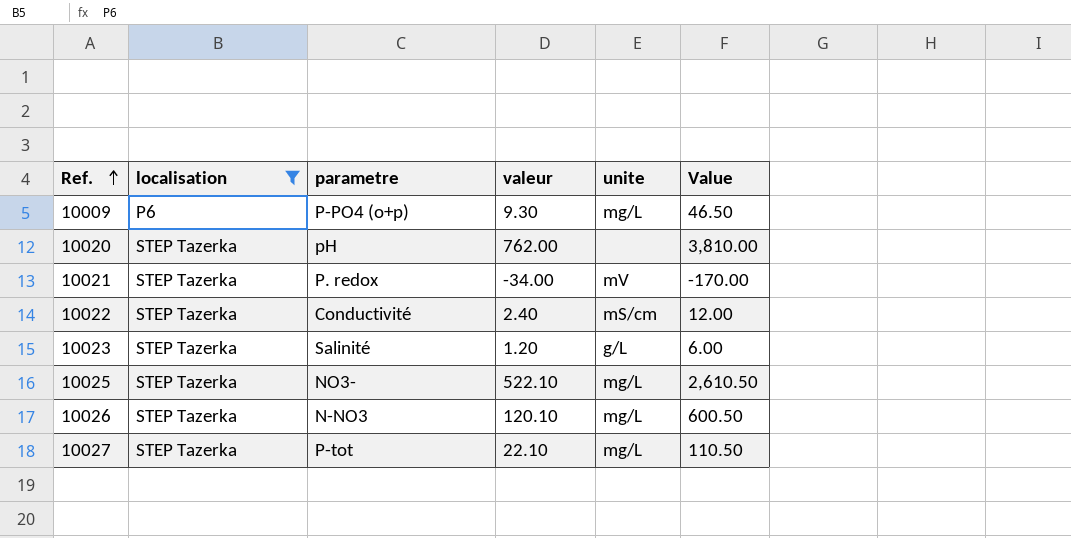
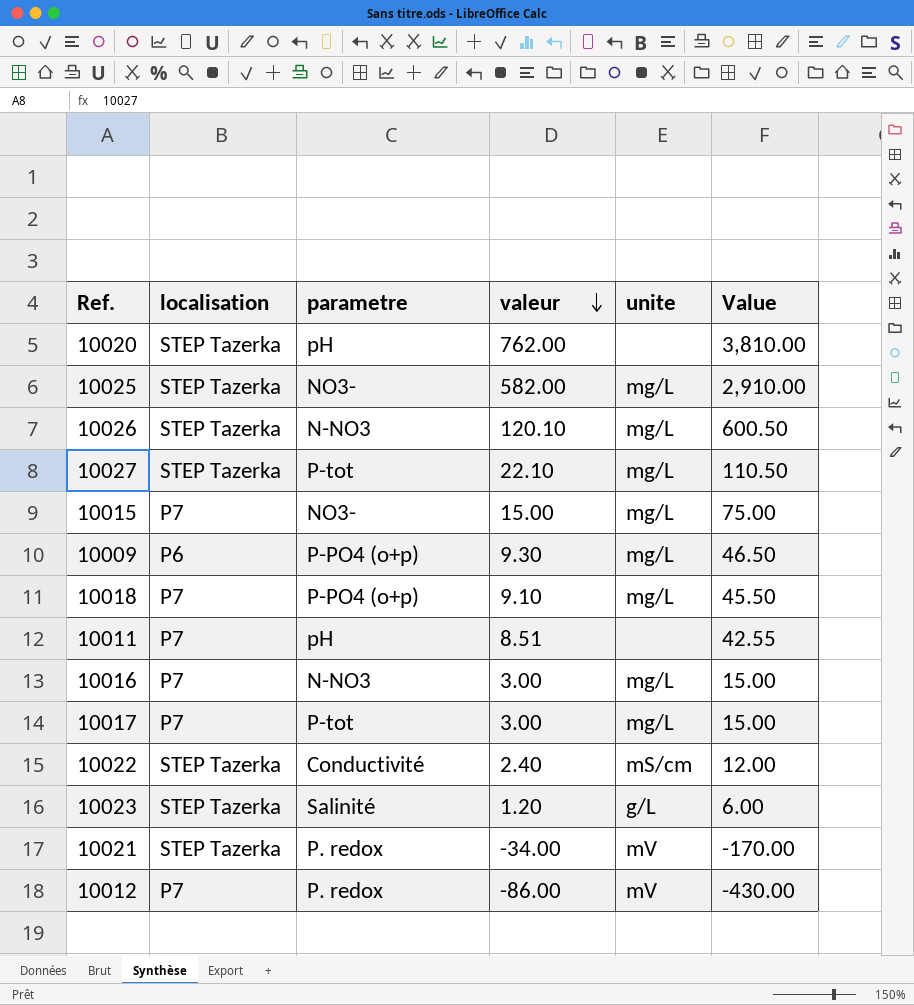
filter: localisation != P7 -> none
row order: Ref. ascending -> valeur descending
10025 | valeur: 522.10 -> 582.00
10025 | Value: 2,610.50 -> 2,910.00

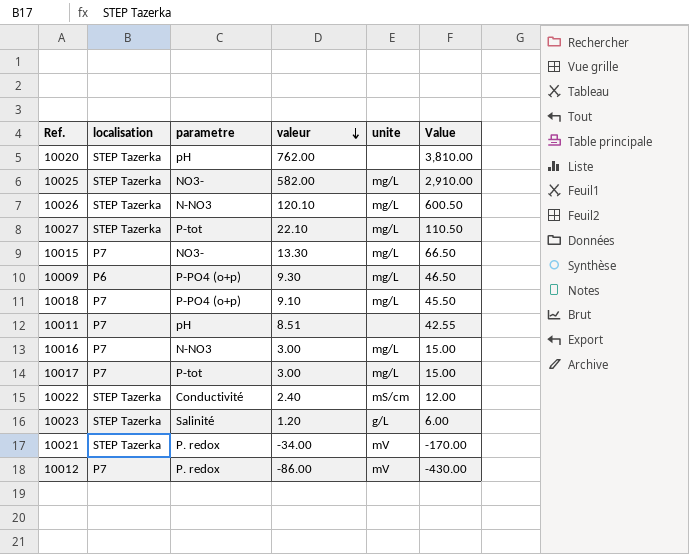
10015 | valeur: 15.00 -> 13.30
10015 | Value: 75.00 -> 66.50

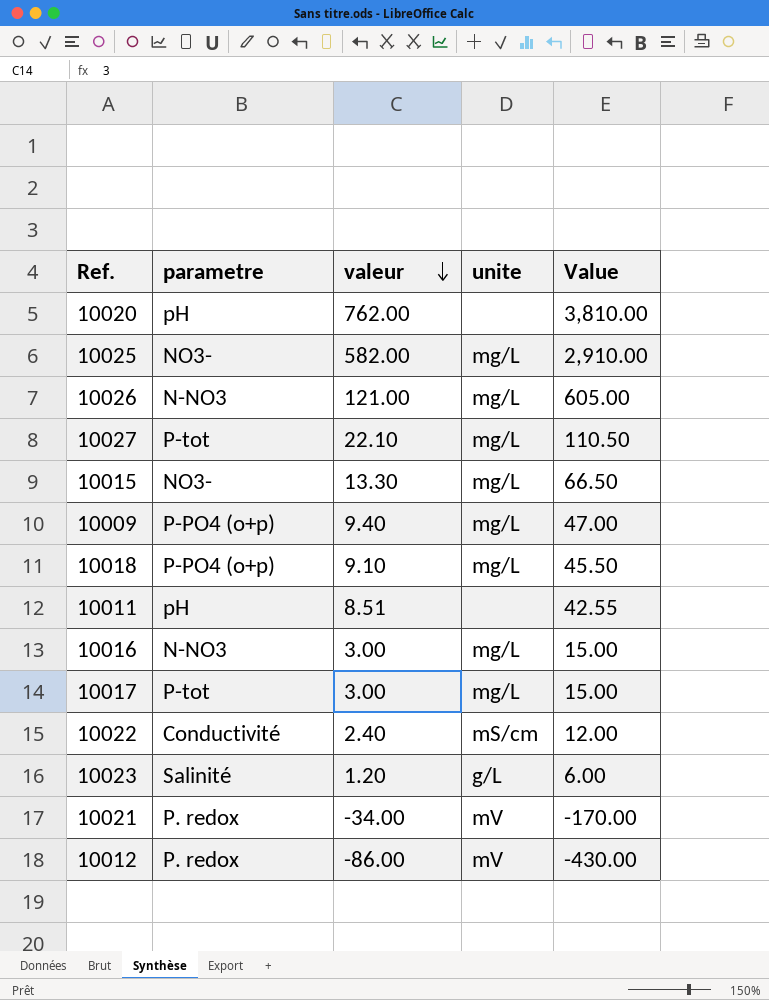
column localisation | position: 2 -> none
10026 | valeur: 120.10 -> 121.00
10026 | Value: 600.50 -> 605.00
10009 | valeur: 9.30 -> 9.40
10009 | Value: 46.50 -> 47.00

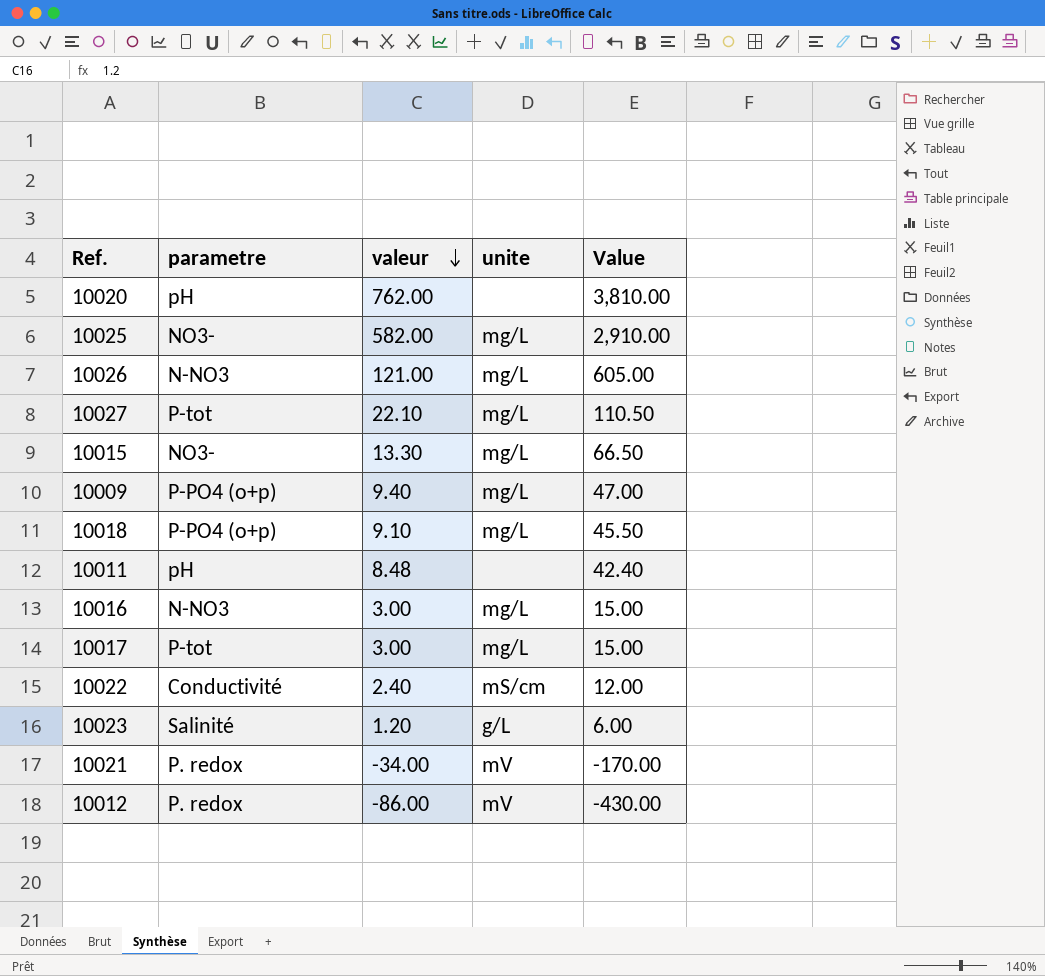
10011 | valeur: 8.51 -> 8.48
10011 | Value: 42.55 -> 42.40

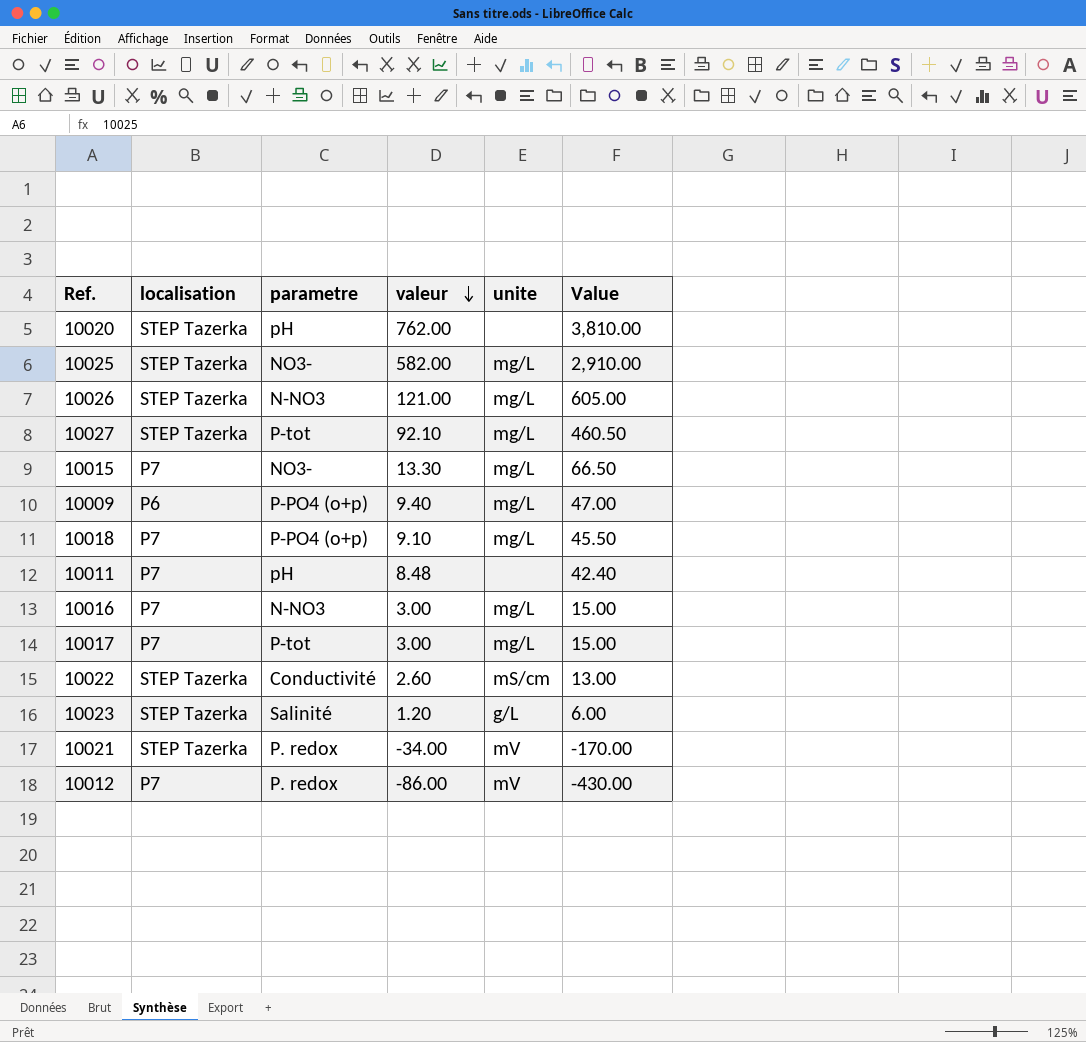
column localisation | position: none -> 2
10027 | valeur: 22.10 -> 92.10
10027 | Value: 110.50 -> 460.50
10022 | valeur: 2.40 -> 2.60
10022 | Value: 12.00 -> 13.00

